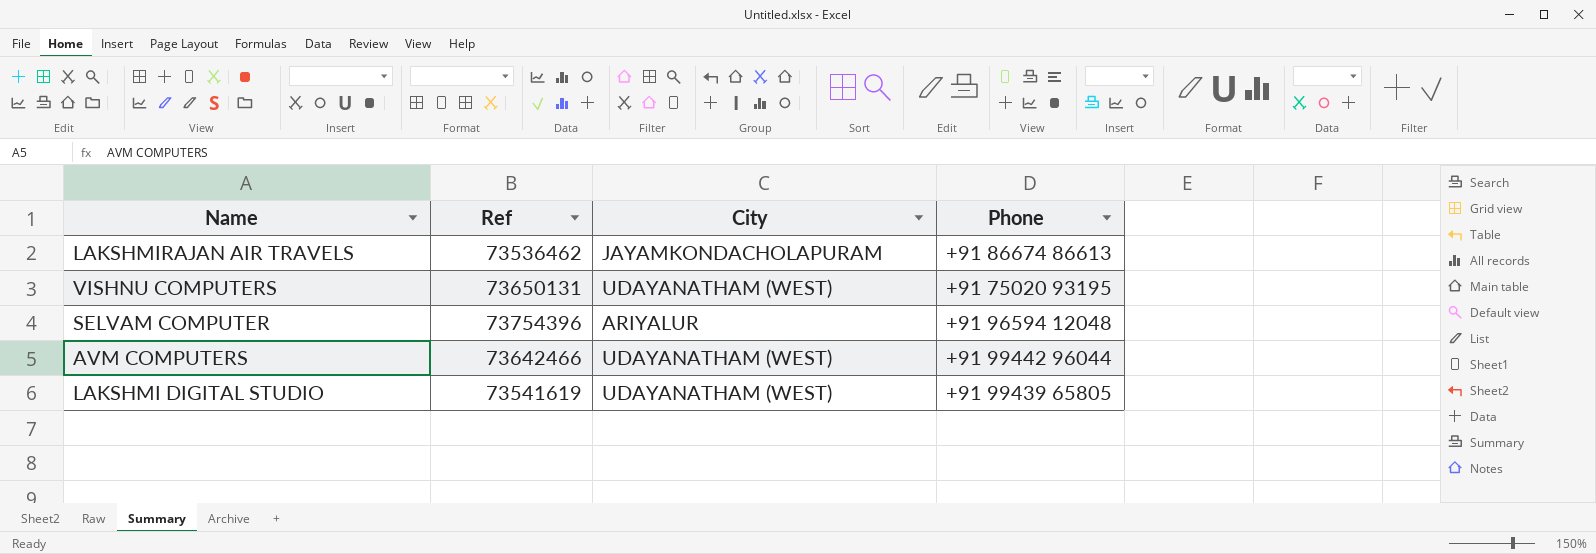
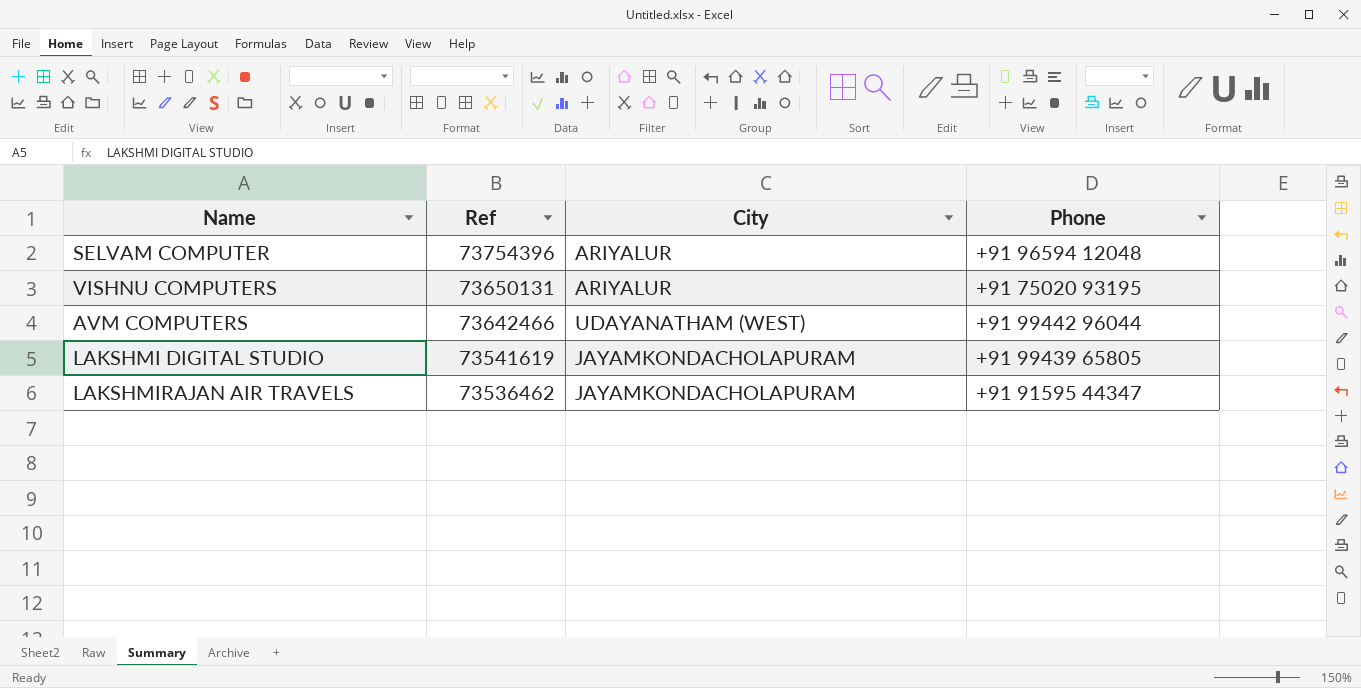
row order: none -> Ref descending
VISHNU COMPUTERS | City: UDAYANATHAM (WEST) -> ARIYALUR
LAKSHMI DIGITAL STUDIO | City: UDAYANATHAM (WEST) -> JAYAMKONDACHOLAPURAM
LAKSHMIRAJAN AIR TRAVELS | Phone: +91 86674 86613 -> +91 91595 44347

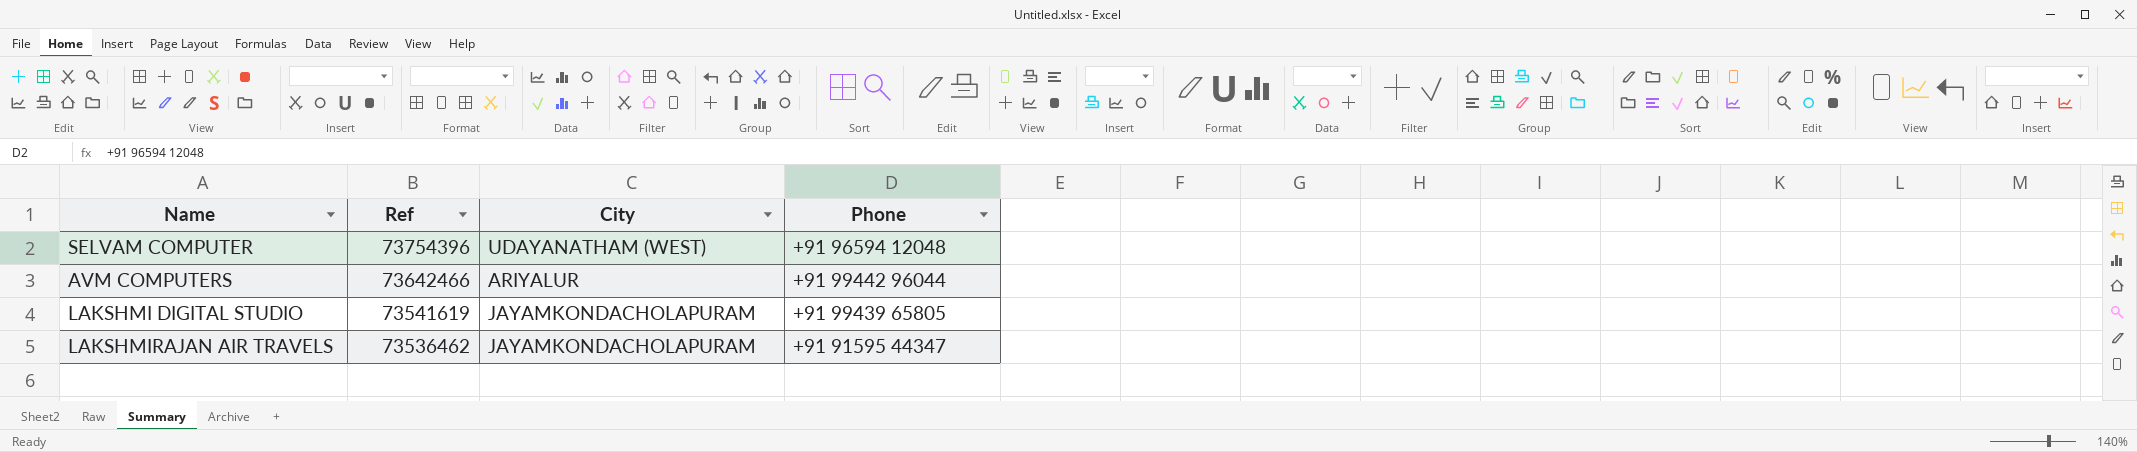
row VISHNU COMPUTERS: 73650131 | ARIYALUR | +91 75020 93195 -> none
SELVAM COMPUTER | City: ARIYALUR -> UDAYANATHAM (WEST)
AVM COMPUTERS | City: UDAYANATHAM (WEST) -> ARIYALUR

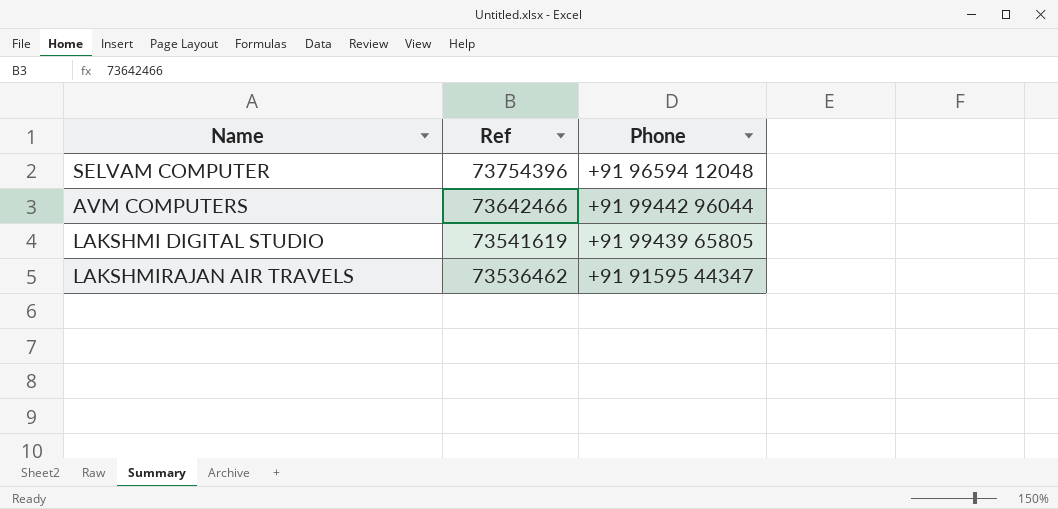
column City | position: 3 -> none

